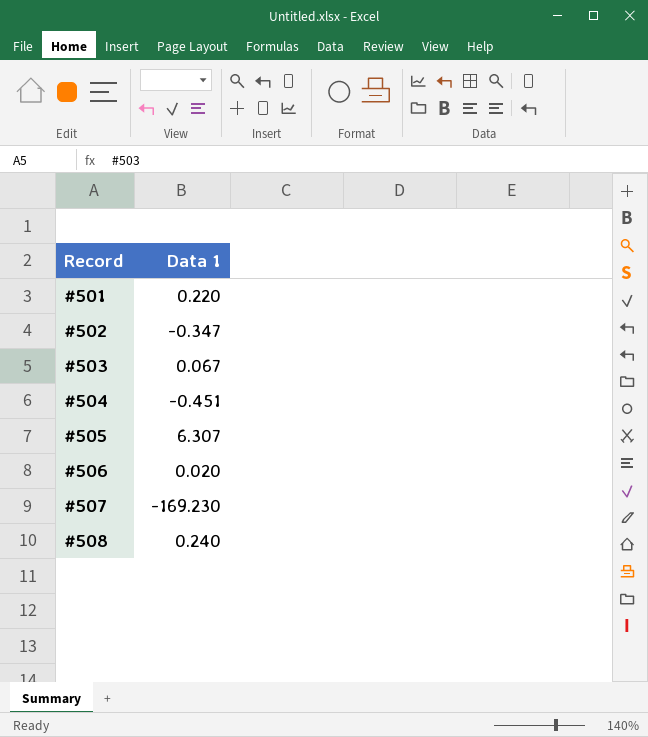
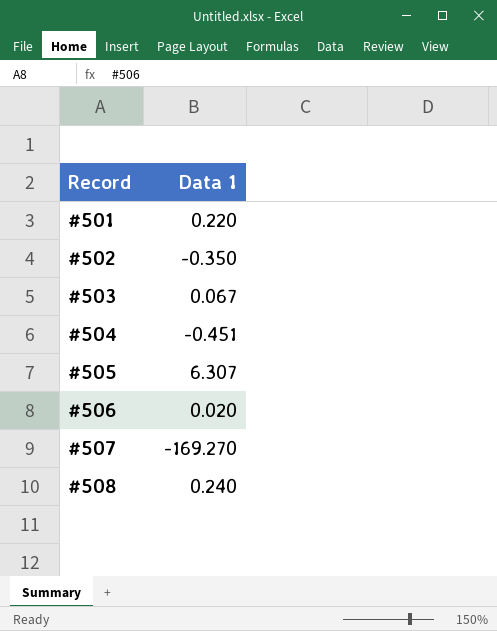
#502 | Data 1: -0.347 -> -0.350
#507 | Data 1: -169.230 -> -169.270

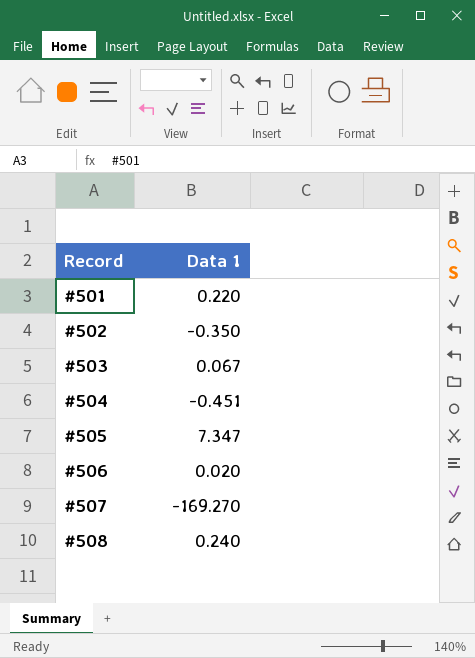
#505 | Data 1: 6.307 -> 7.347

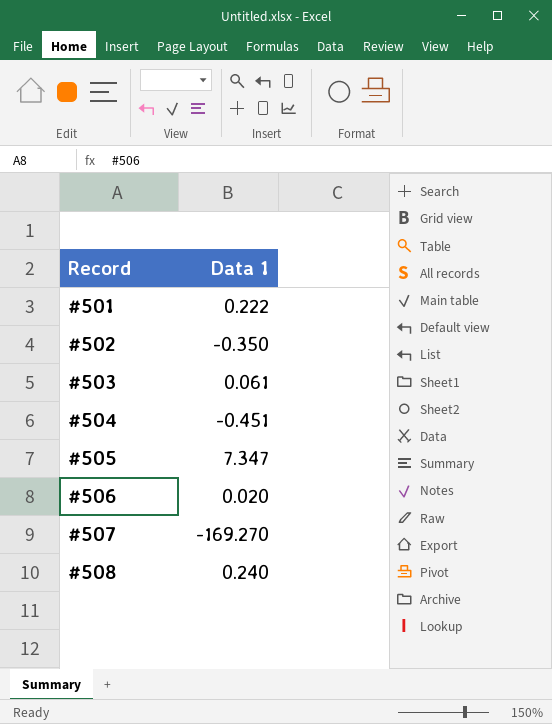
#501 | Data 1: 0.220 -> 0.222
#503 | Data 1: 0.067 -> 0.061

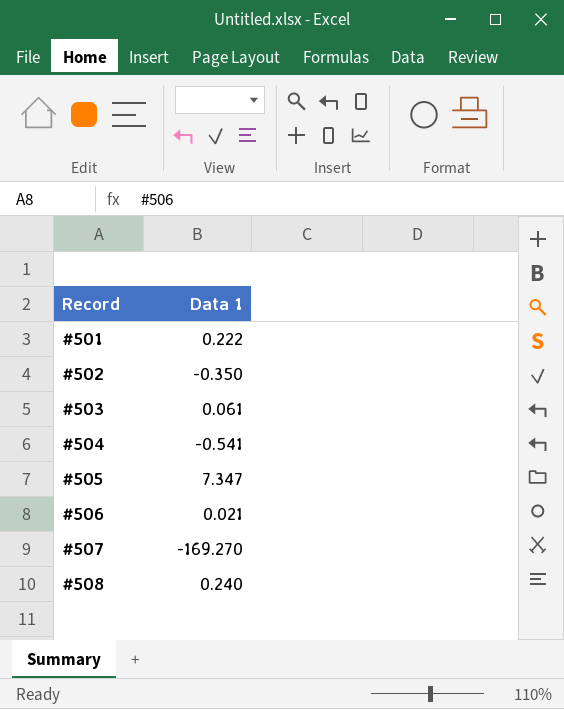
#504 | Data 1: -0.451 -> -0.541
#506 | Data 1: 0.020 -> 0.021

